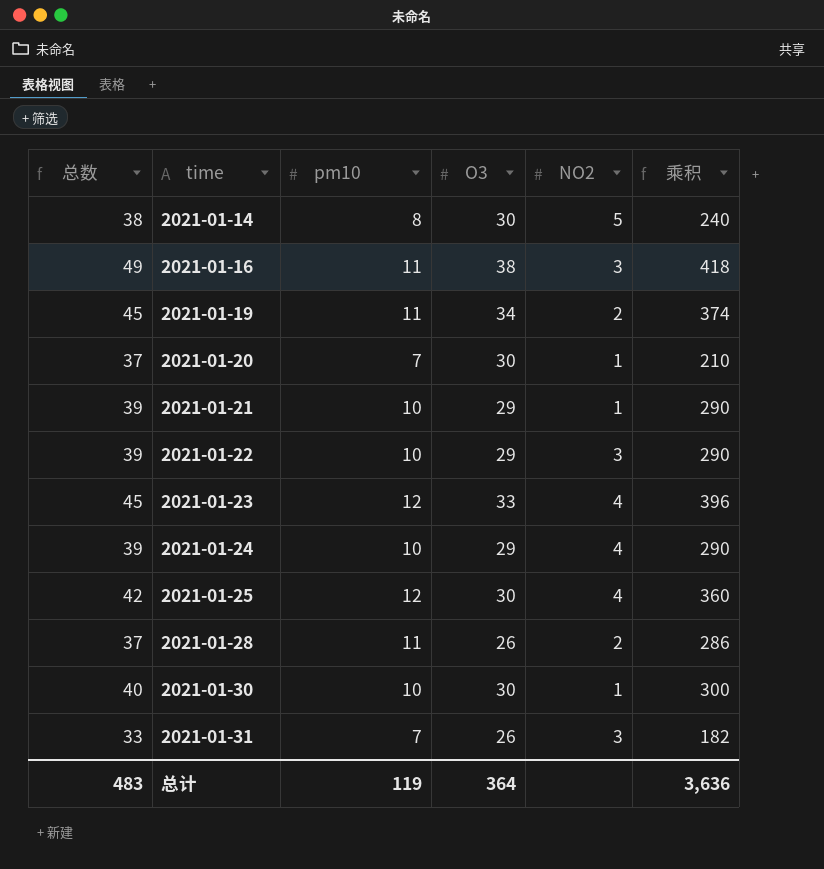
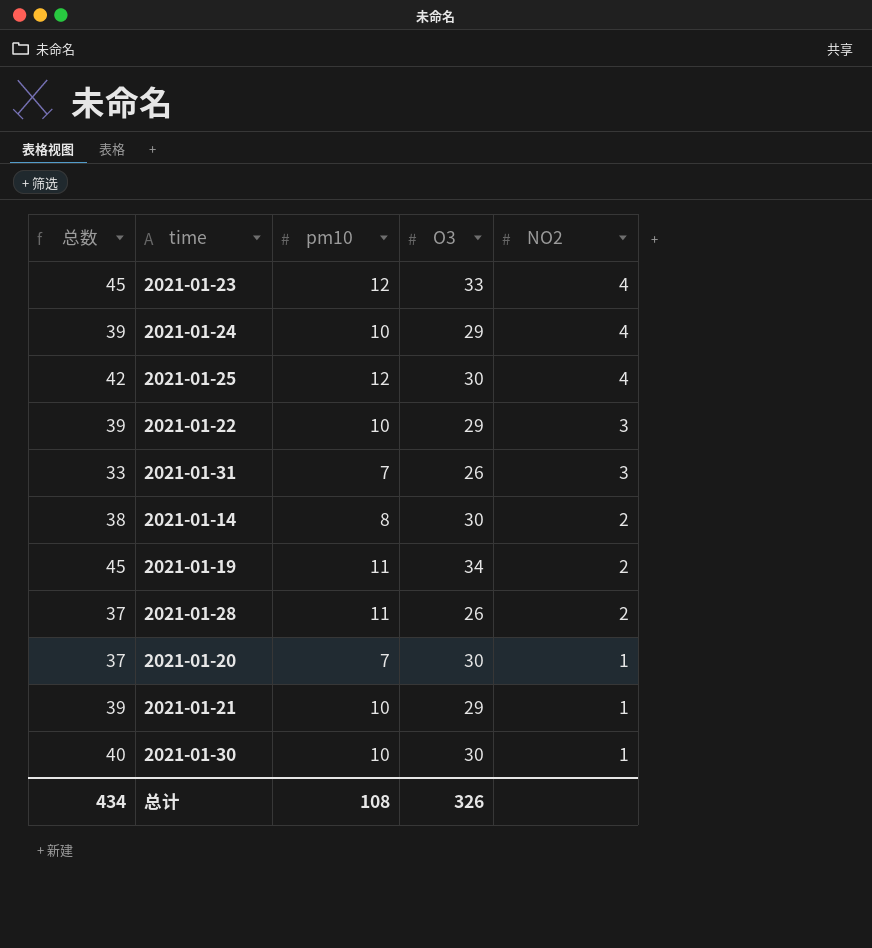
row order: time ascending -> NO2 descending
column 乘积 | formula: [pm10] * [O3] -> none
row 2021-01-16: 49 | 11 | 38 | 3 | 418 -> none
2021-01-14 | NO2: 5 -> 2
总计 | 总数: 483 -> 434
总计 | pm10: 119 -> 108
总计 | O3: 364 -> 326

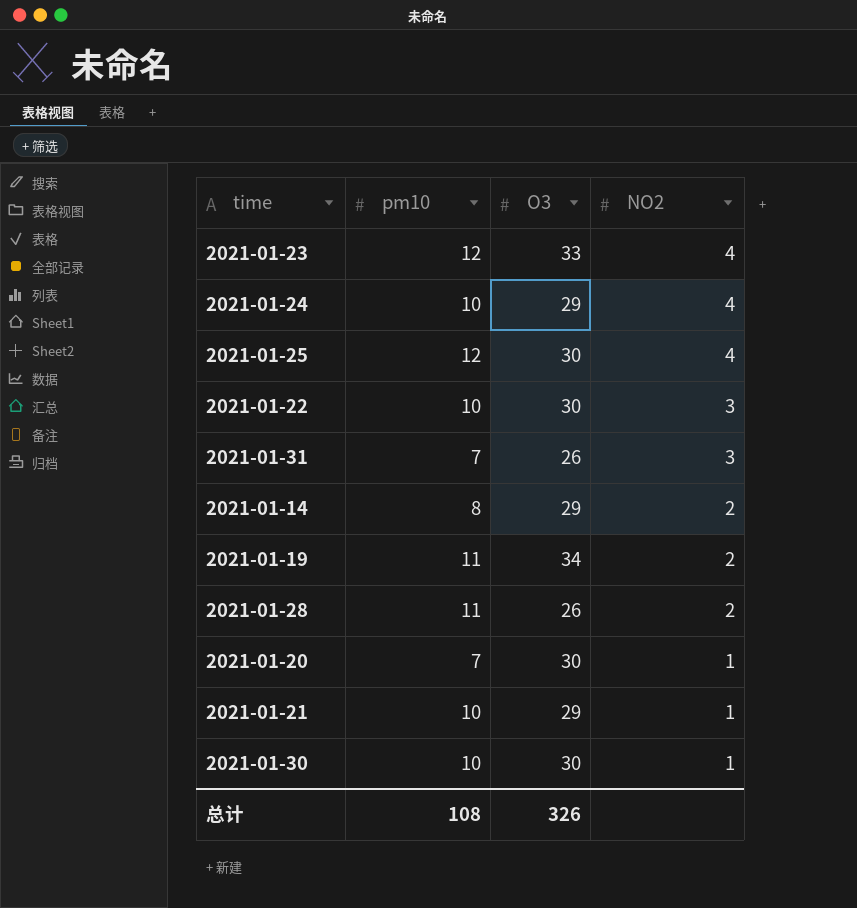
column 总数 | formula: [pm10] + [O3] -> none
2021-01-22 | O3: 29 -> 30
2021-01-14 | O3: 30 -> 29

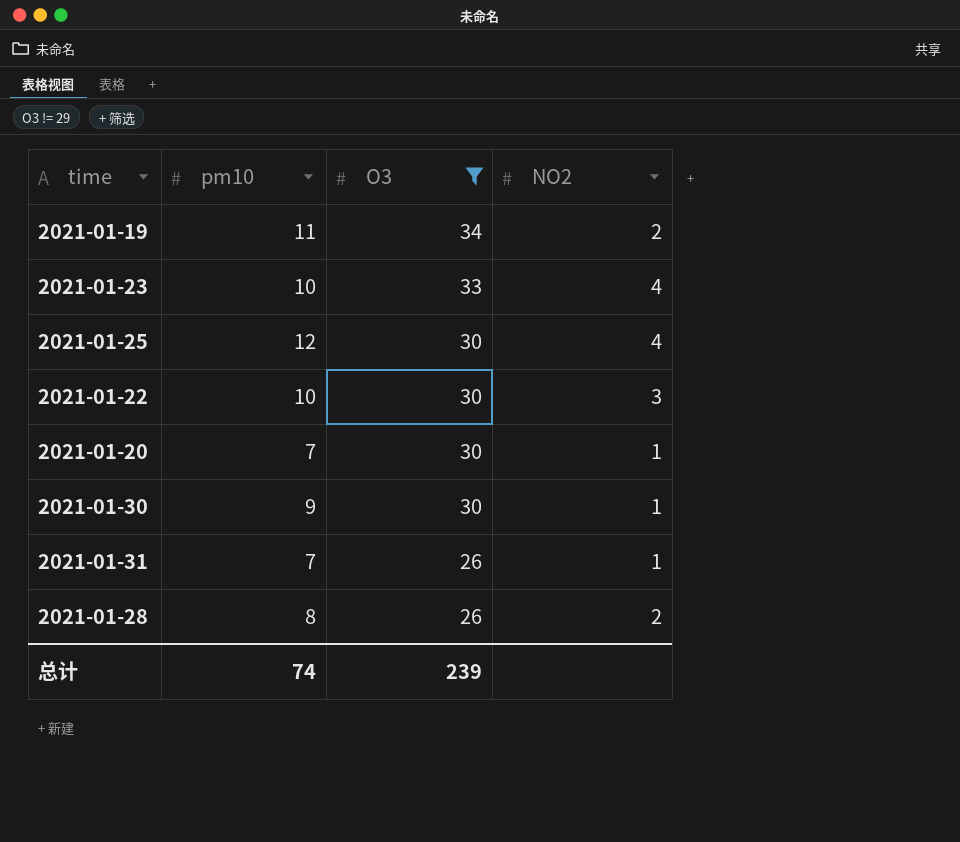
filter: none -> O3 != 29
row order: NO2 descending -> O3 descending
2021-01-23 | pm10: 12 -> 10
2021-01-30 | pm10: 10 -> 9
2021-01-31 | NO2: 3 -> 1
2021-01-28 | pm10: 11 -> 8
总计 | pm10: 108 -> 74
总计 | O3: 326 -> 239

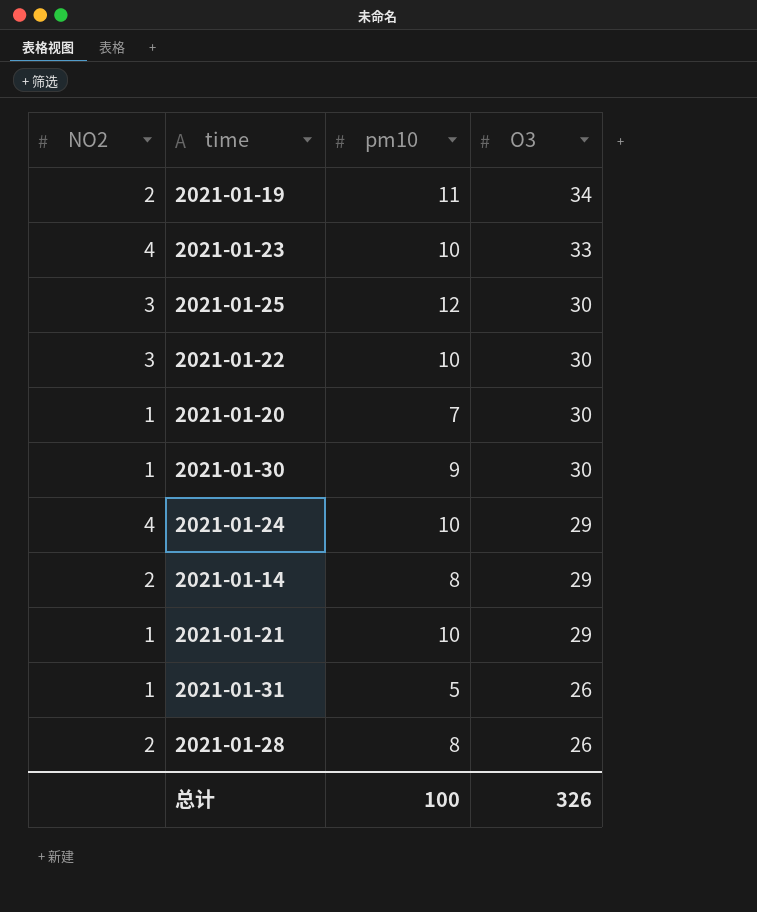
filter: O3 != 29 -> none
column NO2 | position: 4 -> 1
2021-01-25 | NO2: 4 -> 3
2021-01-31 | pm10: 7 -> 5
总计 | pm10: 74 -> 100
总计 | O3: 239 -> 326

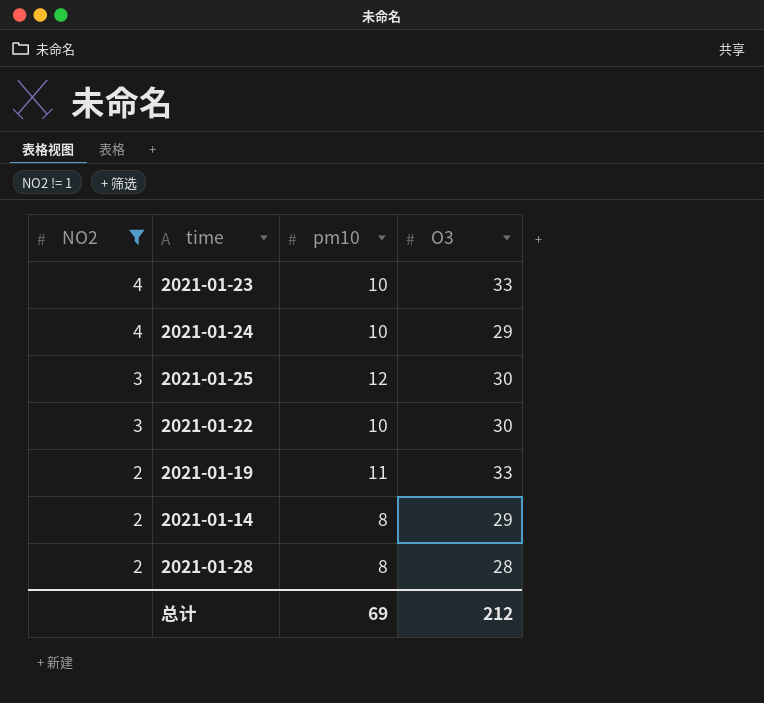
filter: none -> NO2 != 1
row order: O3 descending -> NO2 descending
2021-01-19 | O3: 34 -> 33
2021-01-28 | O3: 26 -> 28
总计 | pm10: 100 -> 69
总计 | O3: 326 -> 212

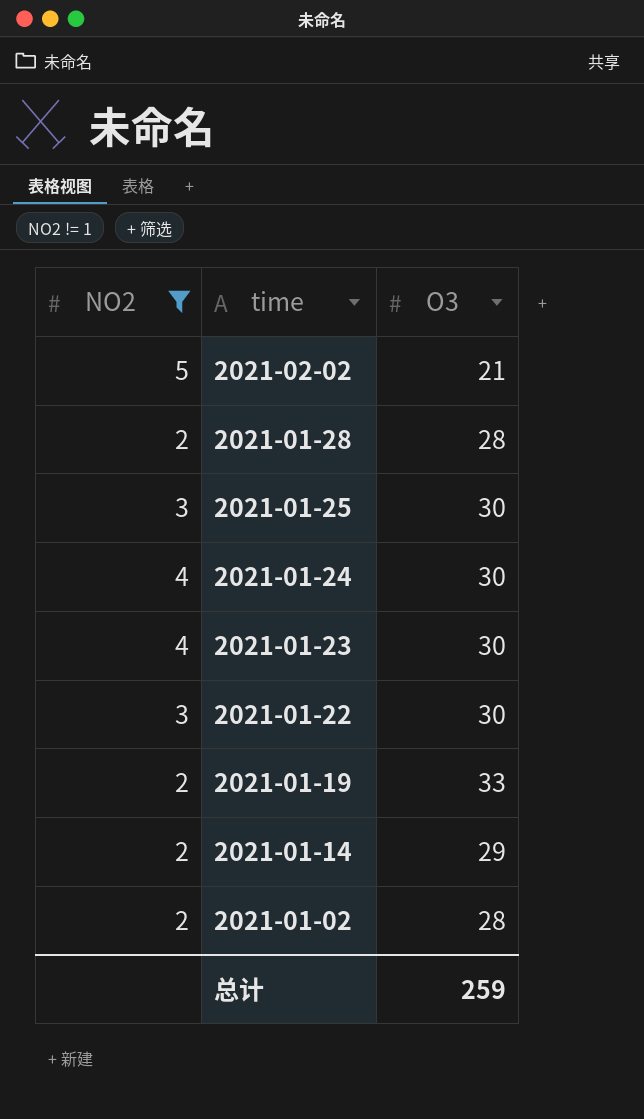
row order: NO2 descending -> time descending
column pm10 | position: 3 -> none
row 2021-02-02: none -> 5 | 21
2021-01-24 | O3: 29 -> 30
2021-01-23 | O3: 33 -> 30
row 2021-01-02: none -> 2 | 28
总计 | O3: 212 -> 259

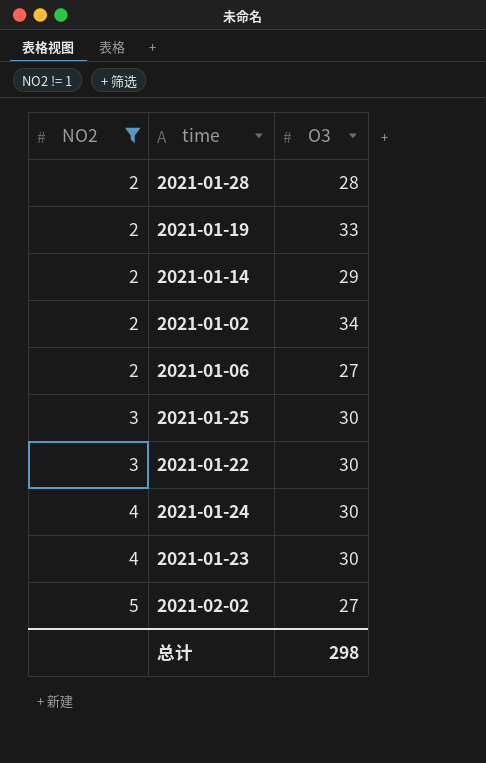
row order: time descending -> NO2 ascending
2021-01-02 | O3: 28 -> 34
row 2021-01-06: none -> 2 | 27
2021-02-02 | O3: 21 -> 27
总计 | O3: 259 -> 298

